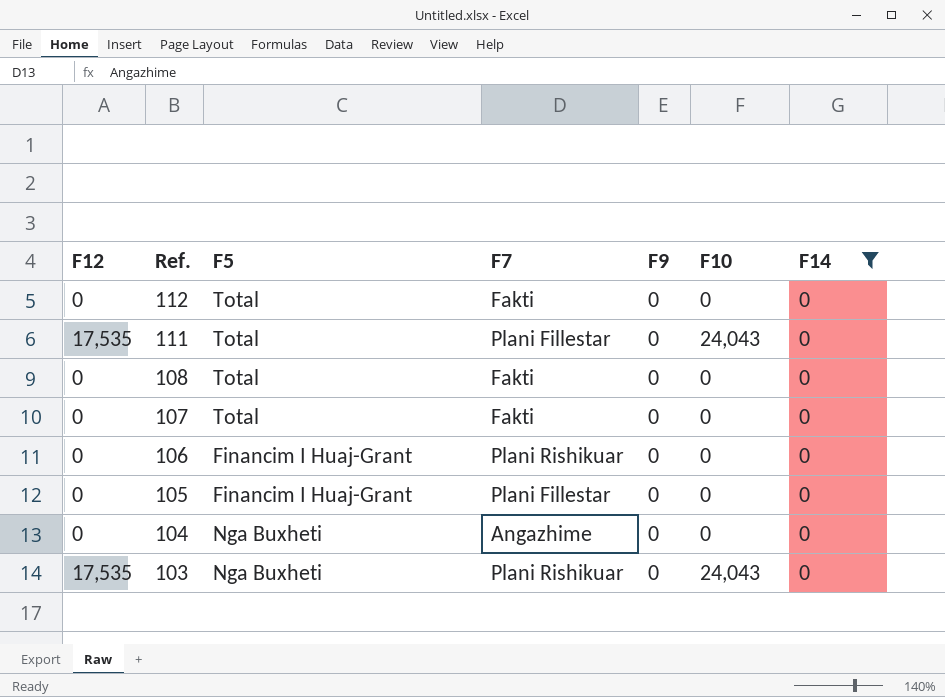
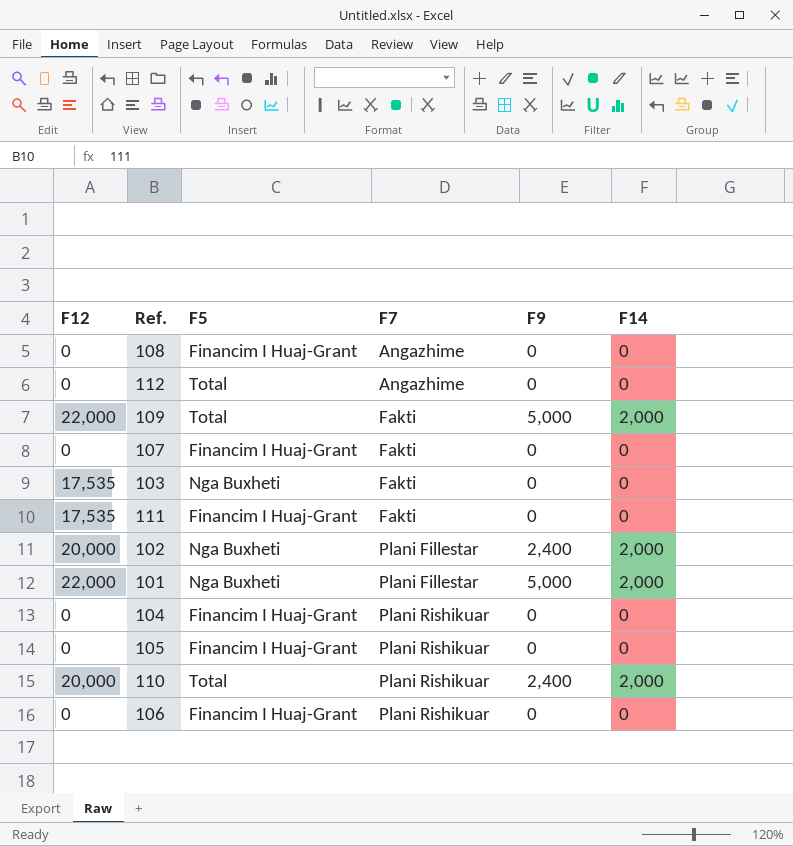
filter: F14 = 0 -> none
row order: Ref. descending -> F7 ascending
column F10 | position: 6 -> none
108 | F5: Total -> Financim I Huaj-Grant
108 | F7: Fakti -> Angazhime
112 | F7: Fakti -> Angazhime
107 | F5: Total -> Financim I Huaj-Grant
103 | F7: Plani Rishikuar -> Fakti
111 | F5: Total -> Financim I Huaj-Grant
111 | F7: Plani Fillestar -> Fakti
104 | F5: Nga Buxheti -> Financim I Huaj-Grant
104 | F7: Angazhime -> Plani Rishikuar
105 | F7: Plani Fillestar -> Plani Rishikuar

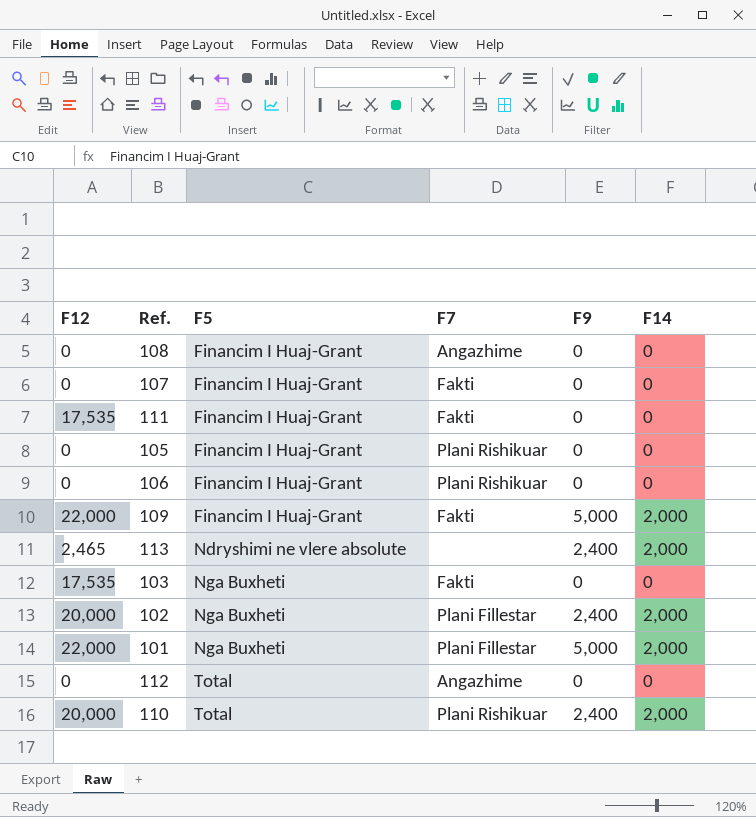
row order: F7 ascending -> F5 ascending
row 104: 0 | Financim I Huaj-Grant | Plani Rishikuar | 0 | 0 -> none
109 | F5: Total -> Financim I Huaj-Grant
row 113: none -> 2,465 | Ndryshimi ne vlere absolute | none | 2,400 | 2,000

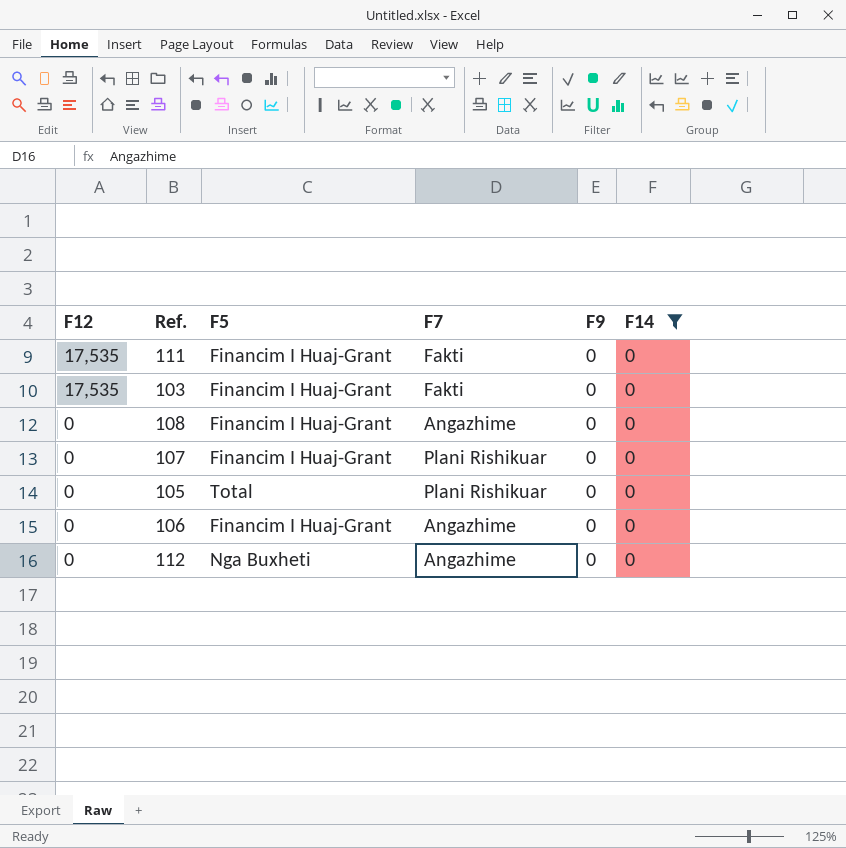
filter: none -> F14 = 0
row order: F5 ascending -> F12 descending
103 | F5: Nga Buxheti -> Financim I Huaj-Grant
107 | F7: Fakti -> Plani Rishikuar
105 | F5: Financim I Huaj-Grant -> Total
106 | F7: Plani Rishikuar -> Angazhime
112 | F5: Total -> Nga Buxheti

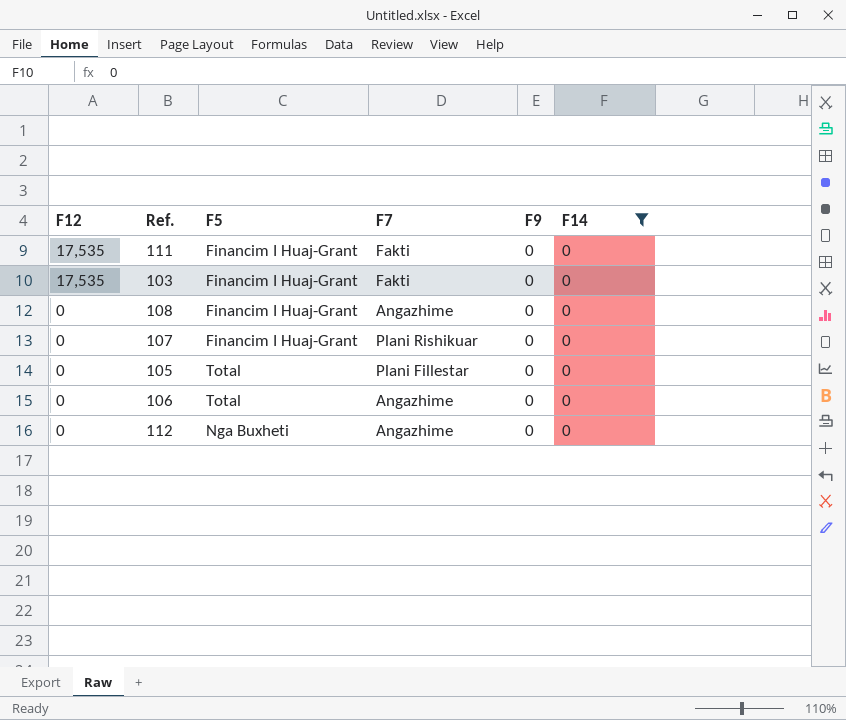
105 | F7: Plani Rishikuar -> Plani Fillestar
106 | F5: Financim I Huaj-Grant -> Total

